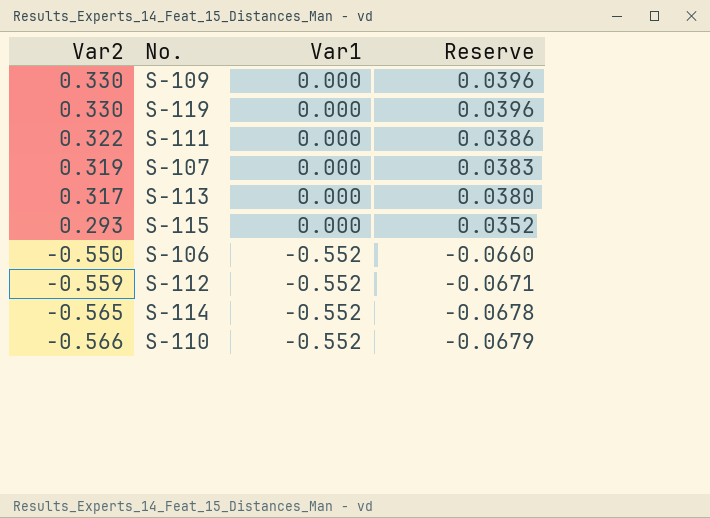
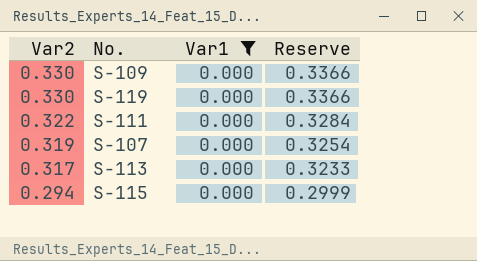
filter: none -> Var1 = 0.000
column Reserve | formula: [Var2] * 0.12 -> [Var2] * 1.02
S-115 | Var2: 0.293 -> 0.294

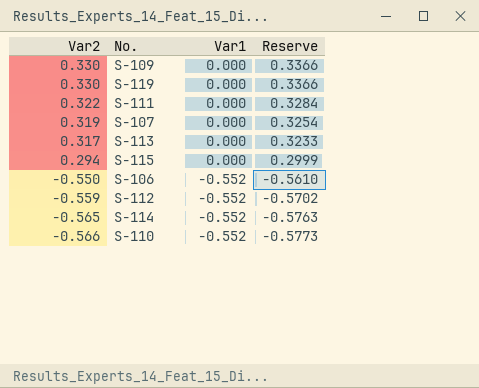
filter: Var1 = 0.000 -> none

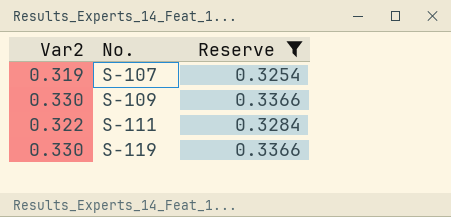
filter: none -> Reserve >= 0.3254
row order: Var2 descending -> No. ascending
column Var1 | position: 3 -> none

